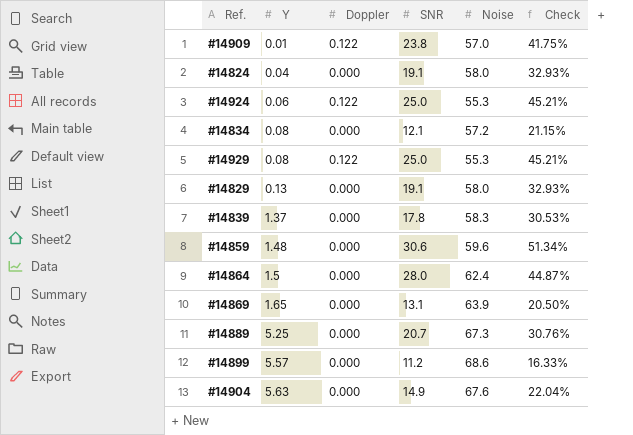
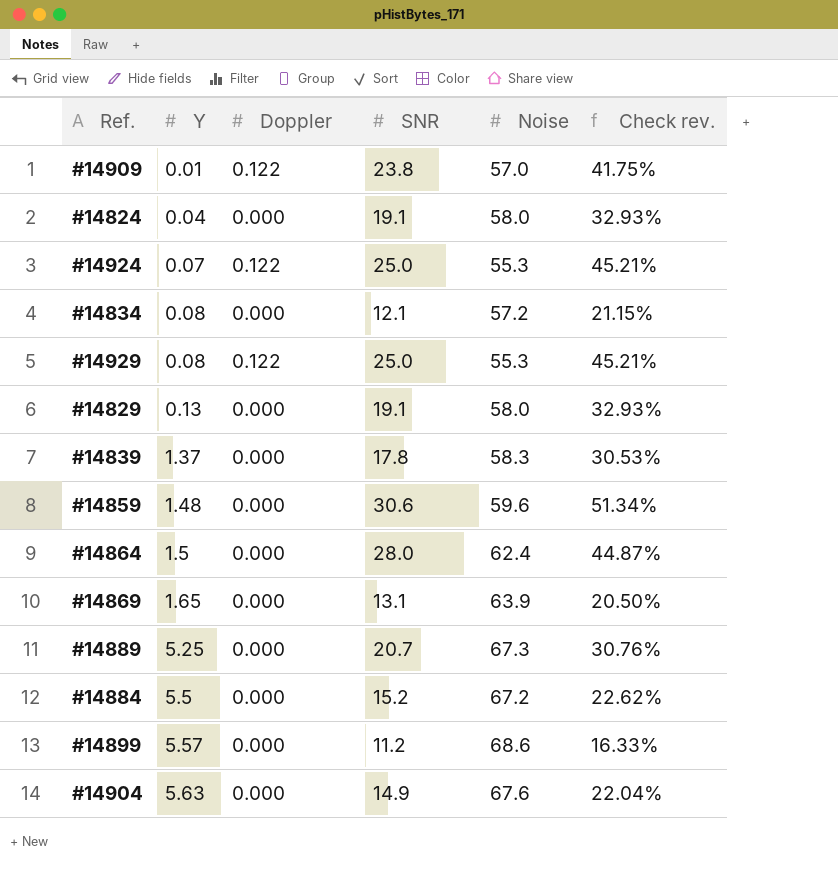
column name: Check -> Check rev.
#14924 | Y: 0.06 -> 0.07
row #14884: none -> 5.5 | 0.000 | 15.2 | 67.2 | 22.62%

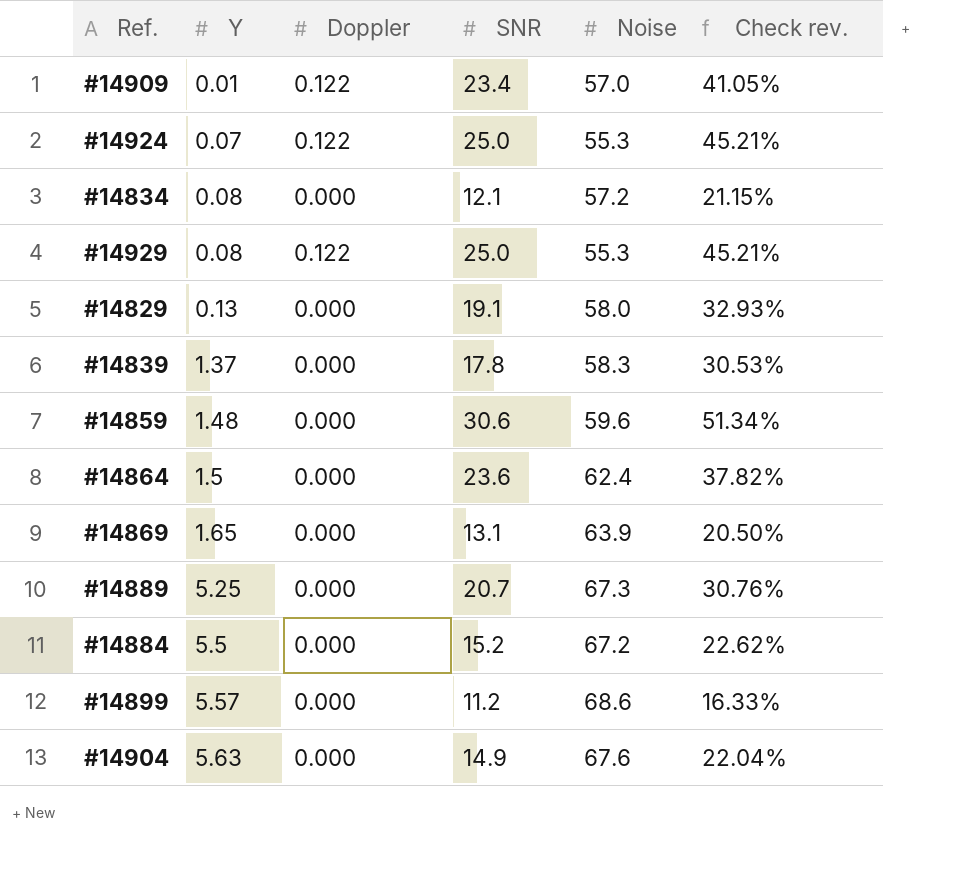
row #14824: 0.04 | 0.000 | 19.1 | 58.0 | 32.93% -> none
#14909 | SNR: 23.8 -> 23.4
#14909 | Check rev.: 41.75% -> 41.05%
#14864 | SNR: 28.0 -> 23.6
#14864 | Check rev.: 44.87% -> 37.82%

